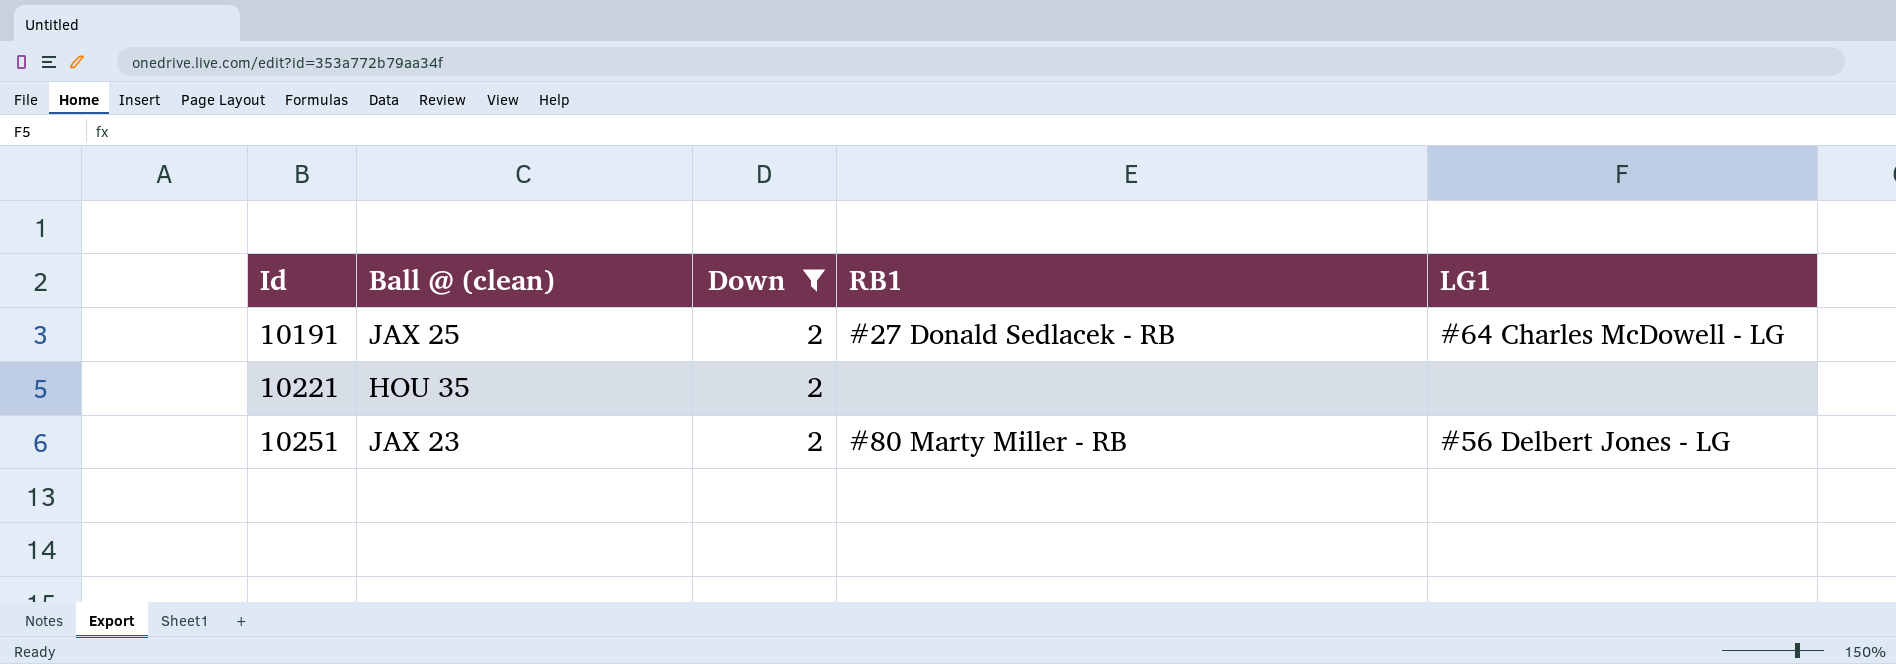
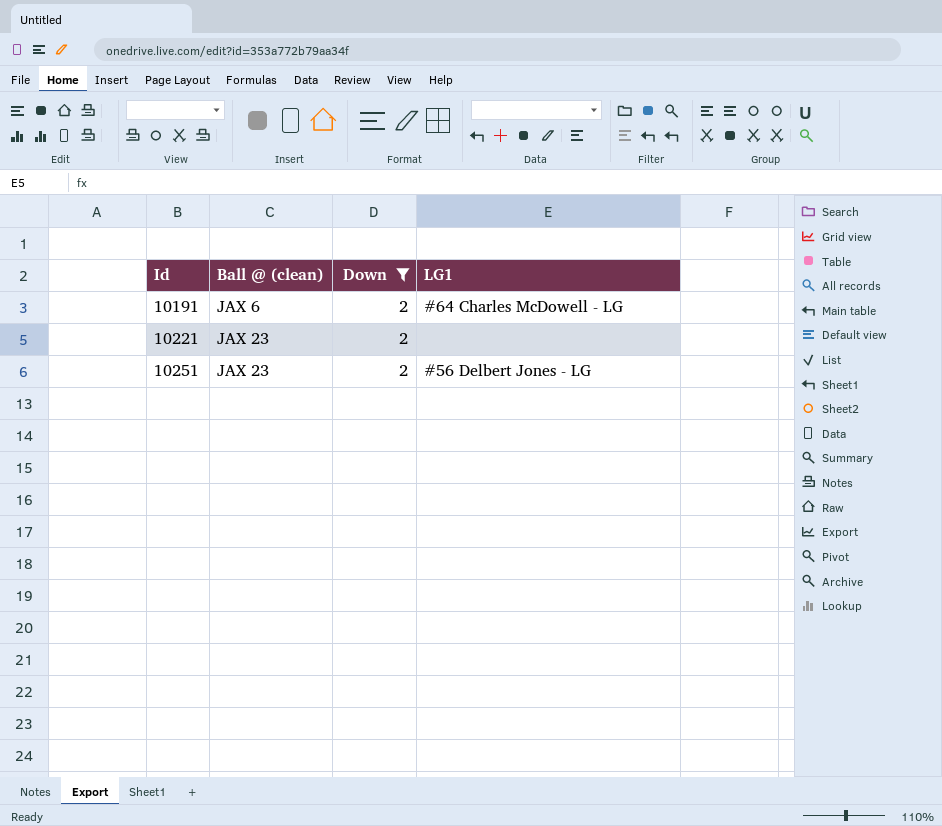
column RB1 | position: 4 -> none
10191 | Ball @ (clean): JAX 25 -> JAX 6
10221 | Ball @ (clean): HOU 35 -> JAX 23

